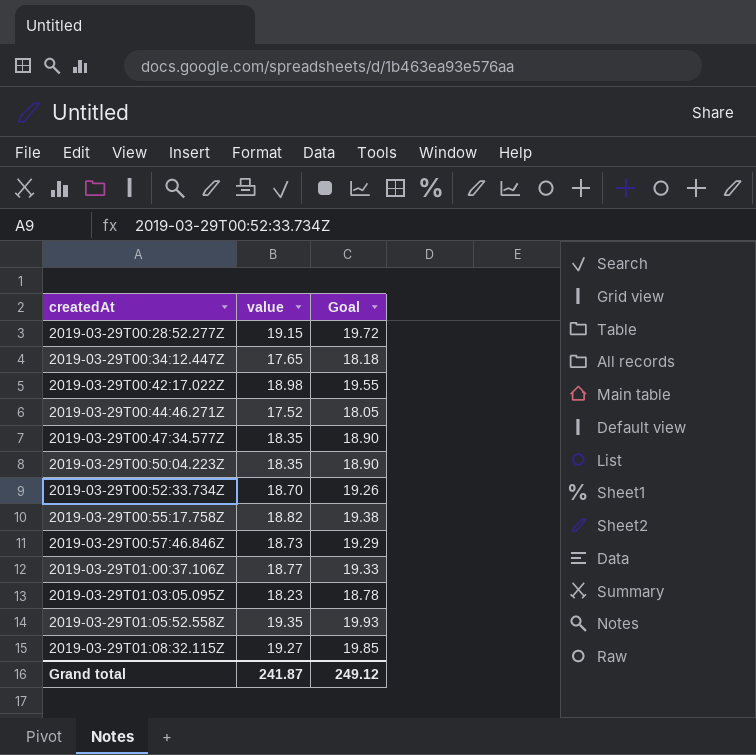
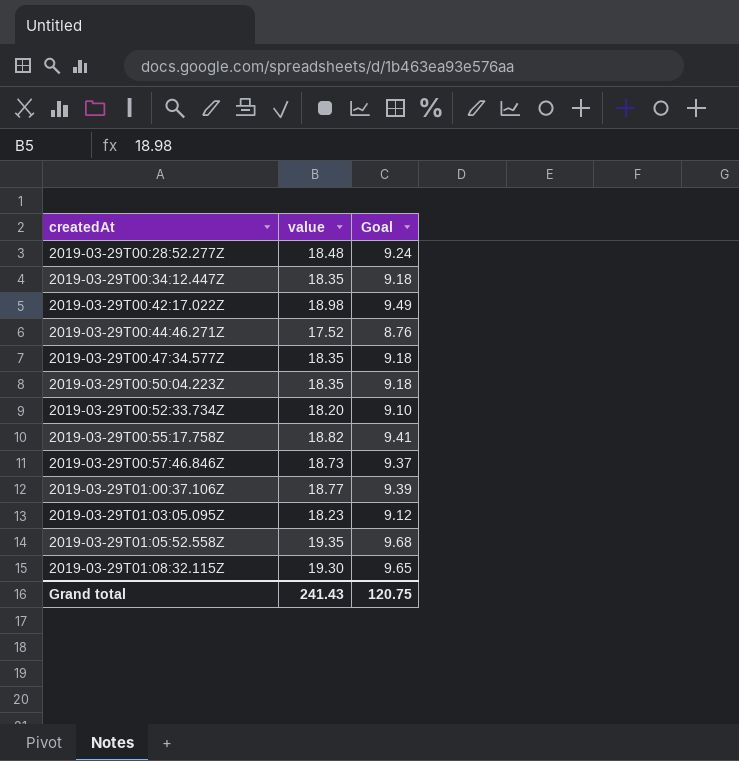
column Goal | formula: [value] * 1.03 -> [value] * 0.5
2019-03-29T00:28:52.277Z | value: 19.15 -> 18.48
2019-03-29T00:34:12.447Z | value: 17.65 -> 18.35
2019-03-29T00:52:33.734Z | value: 18.70 -> 18.20
2019-03-29T01:08:32.115Z | value: 19.27 -> 19.30
Grand total | value: 241.87 -> 241.43
Grand total | Goal: 249.12 -> 120.75

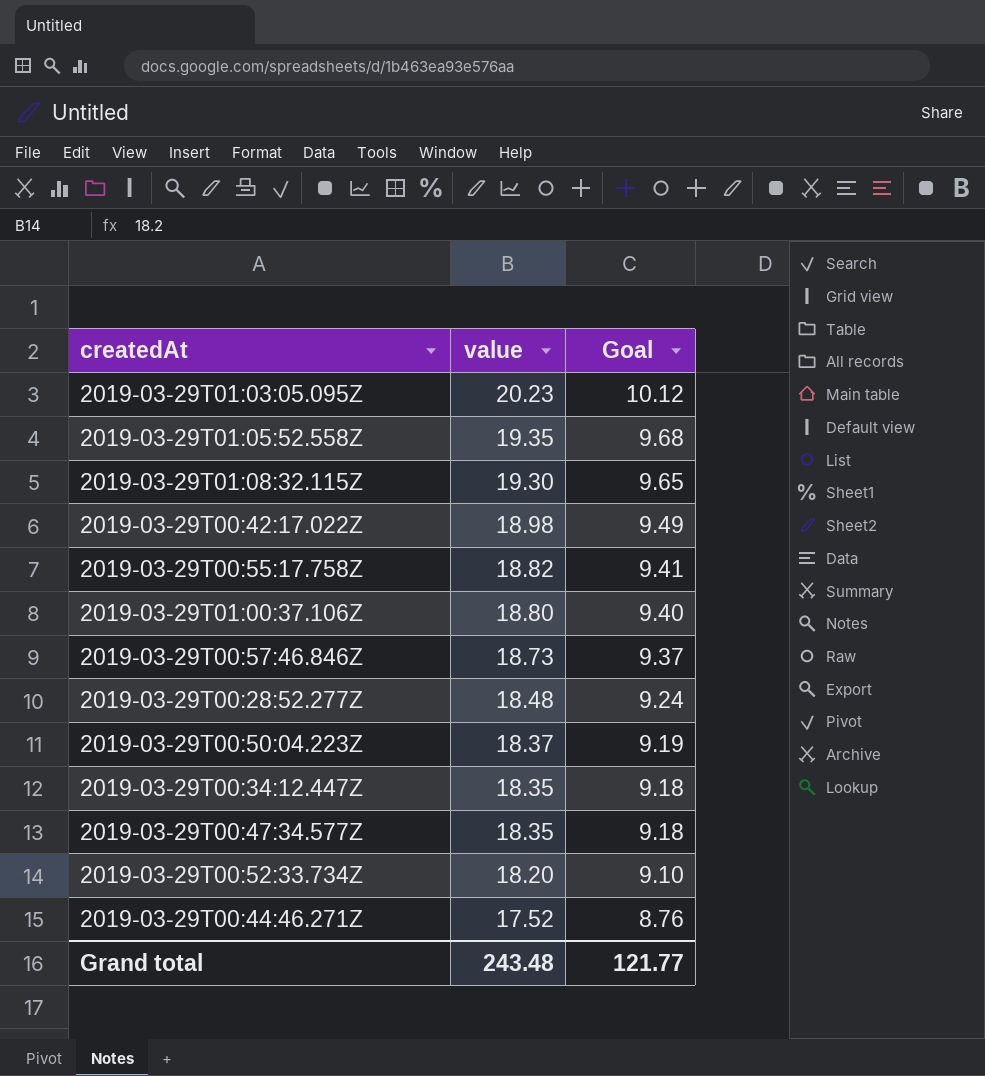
row order: createdAt ascending -> value descending
2019-03-29T01:03:05.095Z | value: 18.23 -> 20.23
2019-03-29T01:03:05.095Z | Goal: 9.12 -> 10.12
2019-03-29T01:00:37.106Z | value: 18.77 -> 18.80
2019-03-29T01:00:37.106Z | Goal: 9.39 -> 9.40
2019-03-29T00:50:04.223Z | value: 18.35 -> 18.37
2019-03-29T00:50:04.223Z | Goal: 9.18 -> 9.19
Grand total | value: 241.43 -> 243.48
Grand total | Goal: 120.75 -> 121.77

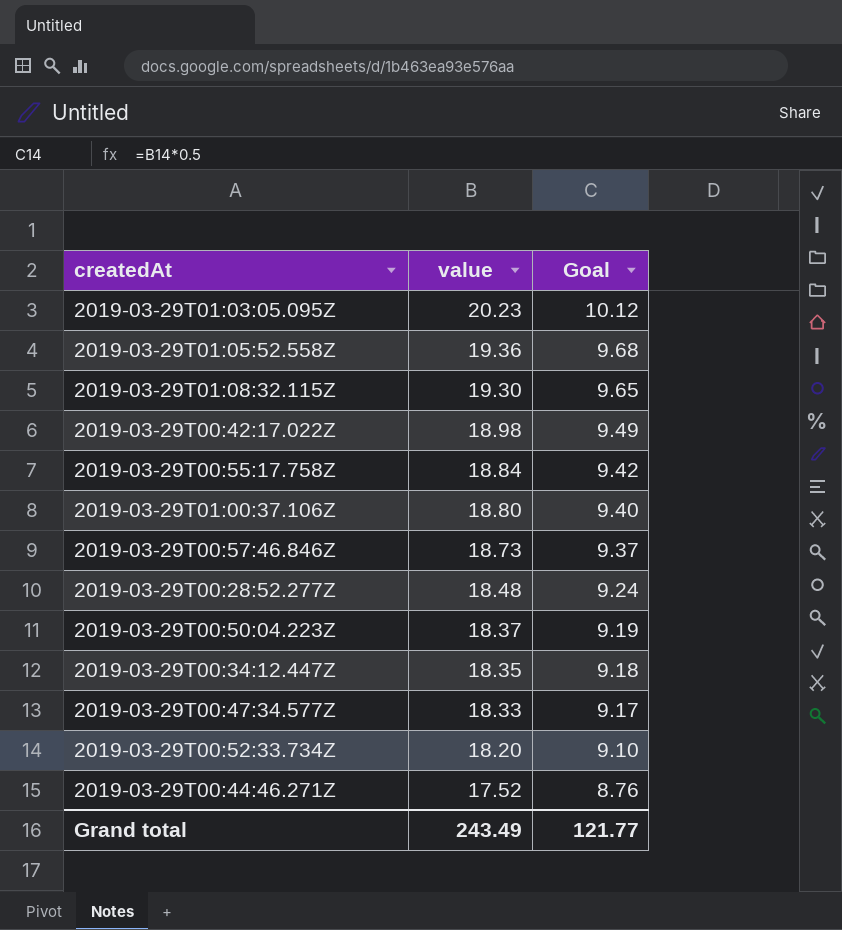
2019-03-29T01:05:52.558Z | value: 19.35 -> 19.36
2019-03-29T00:55:17.758Z | value: 18.82 -> 18.84
2019-03-29T00:55:17.758Z | Goal: 9.41 -> 9.42
2019-03-29T00:47:34.577Z | value: 18.35 -> 18.33
2019-03-29T00:47:34.577Z | Goal: 9.18 -> 9.17
Grand total | value: 243.48 -> 243.49

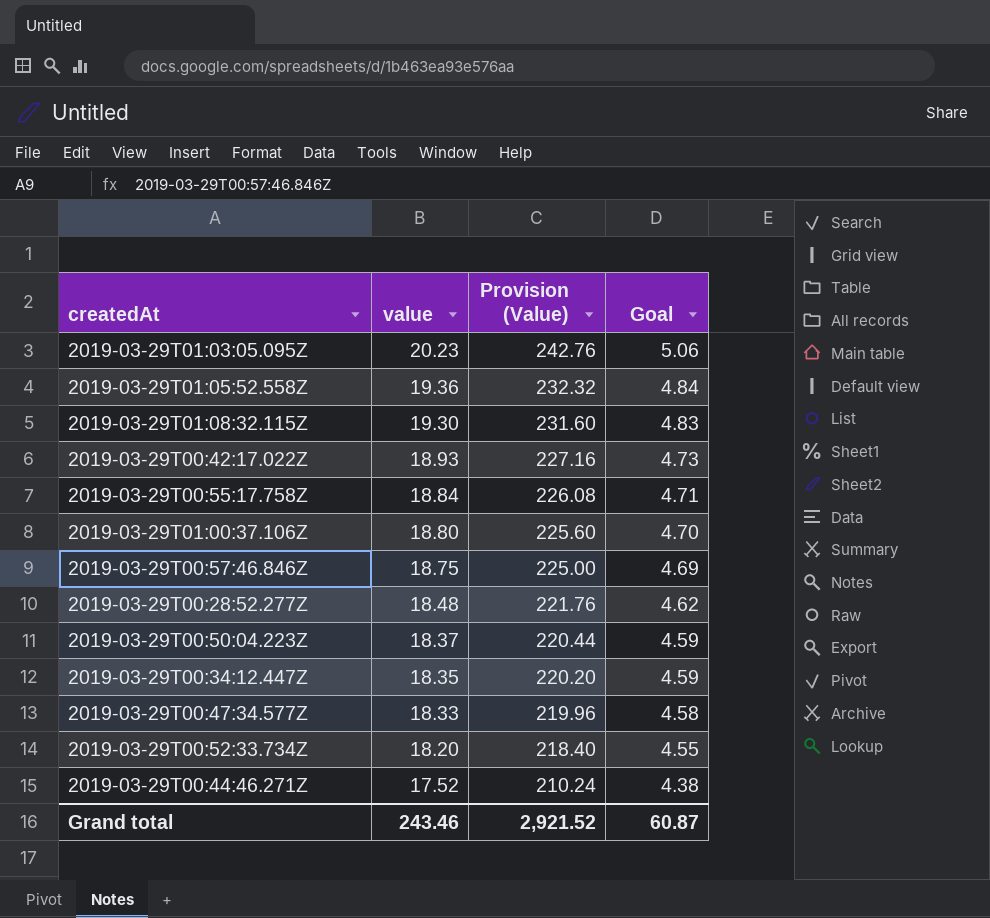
column Provision (Value) | formula: none -> [value] * 12
column Goal | formula: [value] * 0.5 -> [value] * 0.25
2019-03-29T00:42:17.022Z | value: 18.98 -> 18.93
2019-03-29T00:57:46.846Z | value: 18.73 -> 18.75
Grand total | value: 243.49 -> 243.46
Grand total | Goal: 121.77 -> 60.87

